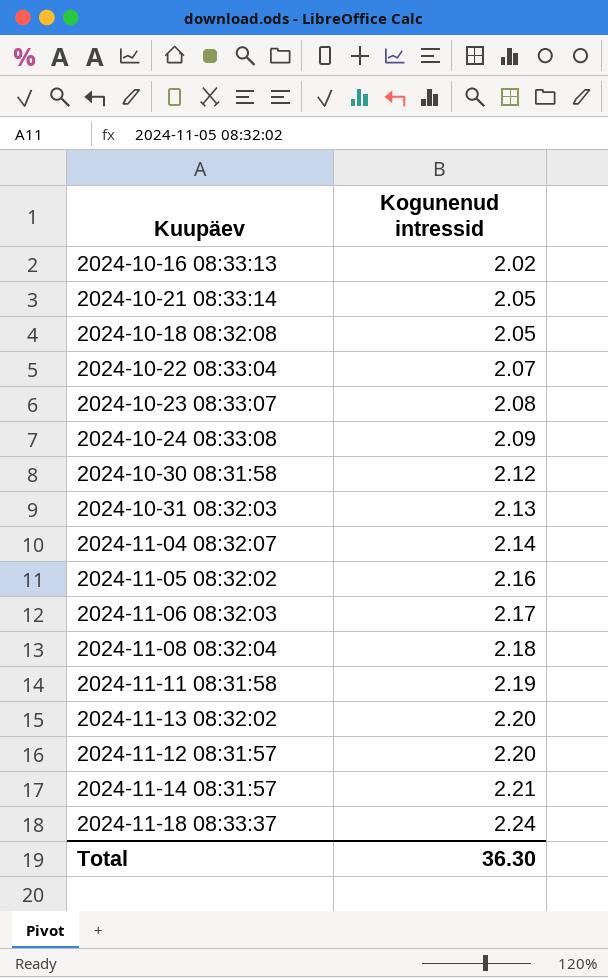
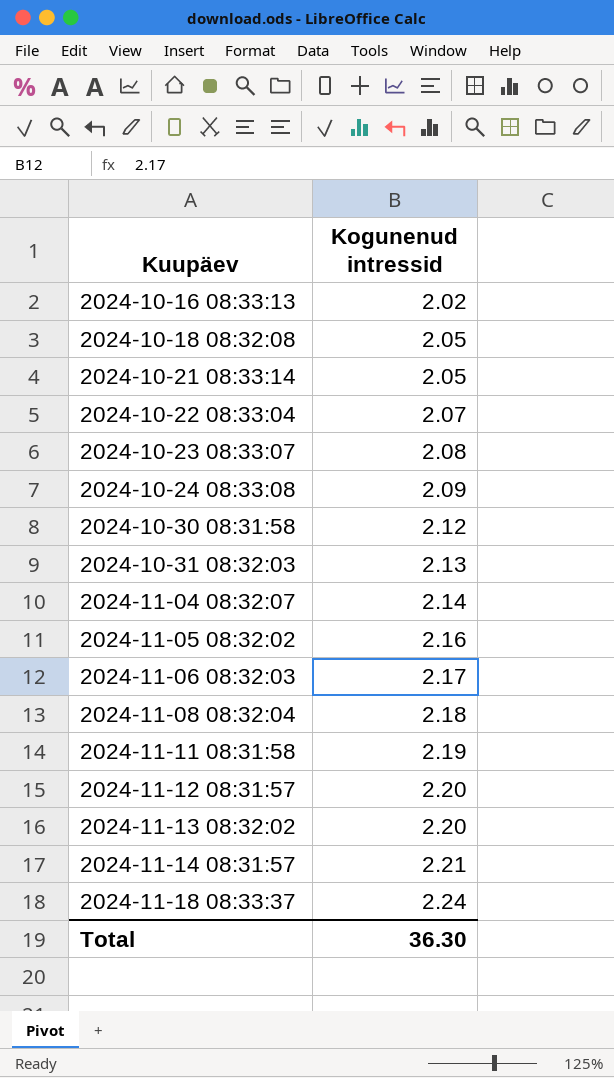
row order: Kogunenud intressid ascending -> Kuupäev ascending

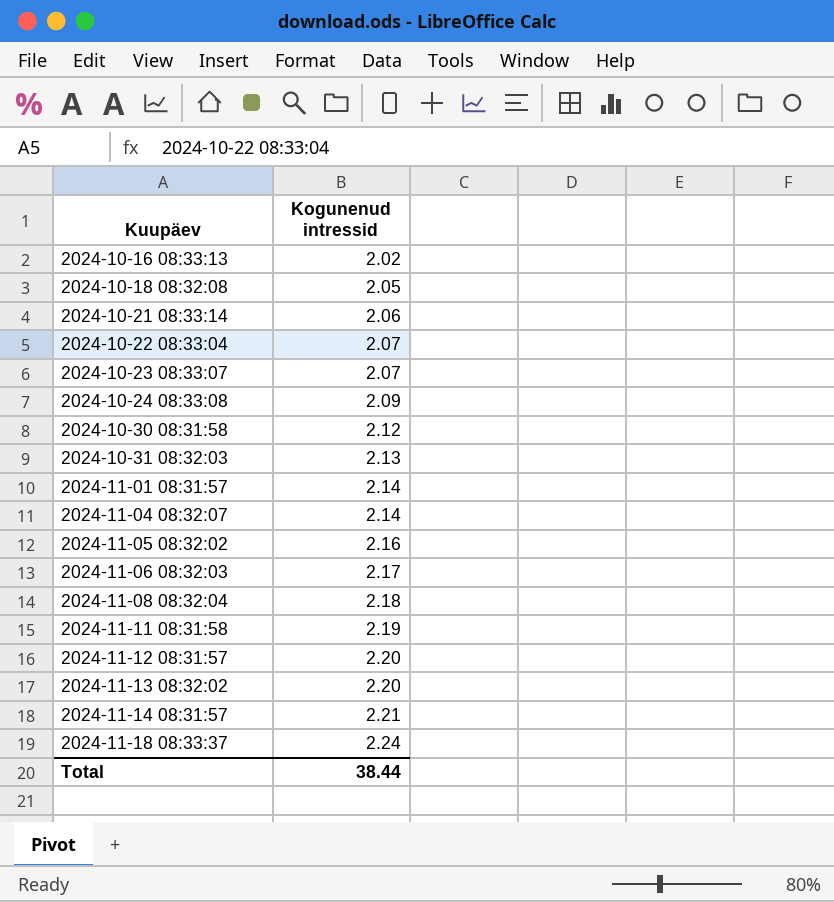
2024-10-21 08:33:14 | Kogunenud intressid: 2.05 -> 2.06
2024-10-23 08:33:07 | Kogunenud intressid: 2.08 -> 2.07
row 2024-11-01 08:31:57: none -> 2.14
Total | Kogunenud intressid: 36.30 -> 38.44

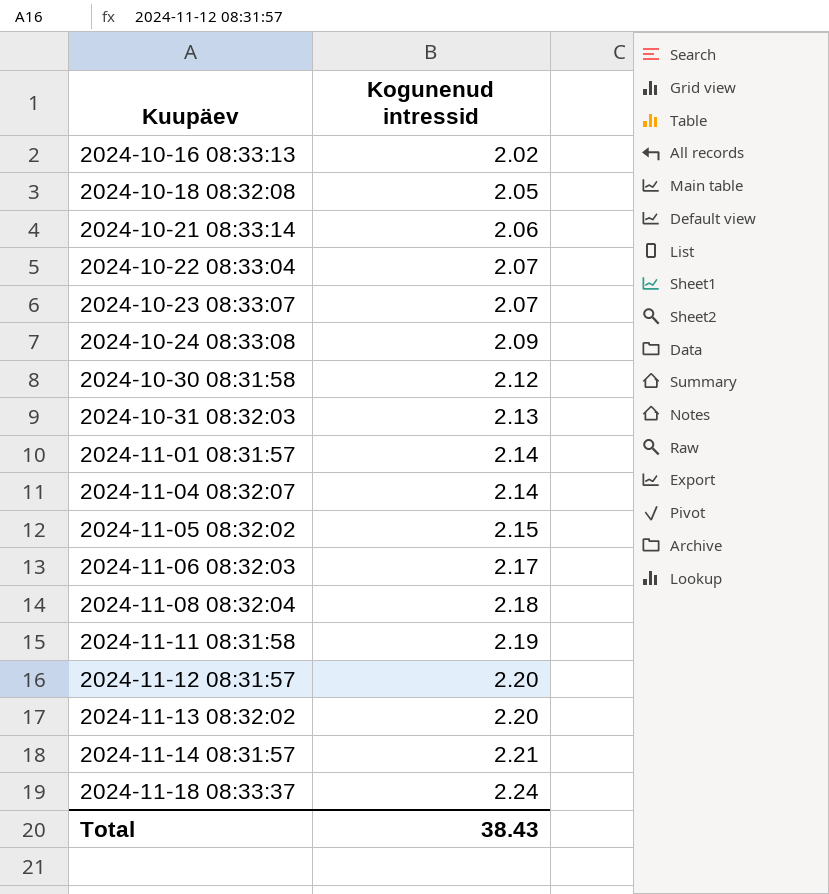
2024-11-05 08:32:02 | Kogunenud intressid: 2.16 -> 2.15
Total | Kogunenud intressid: 38.44 -> 38.43

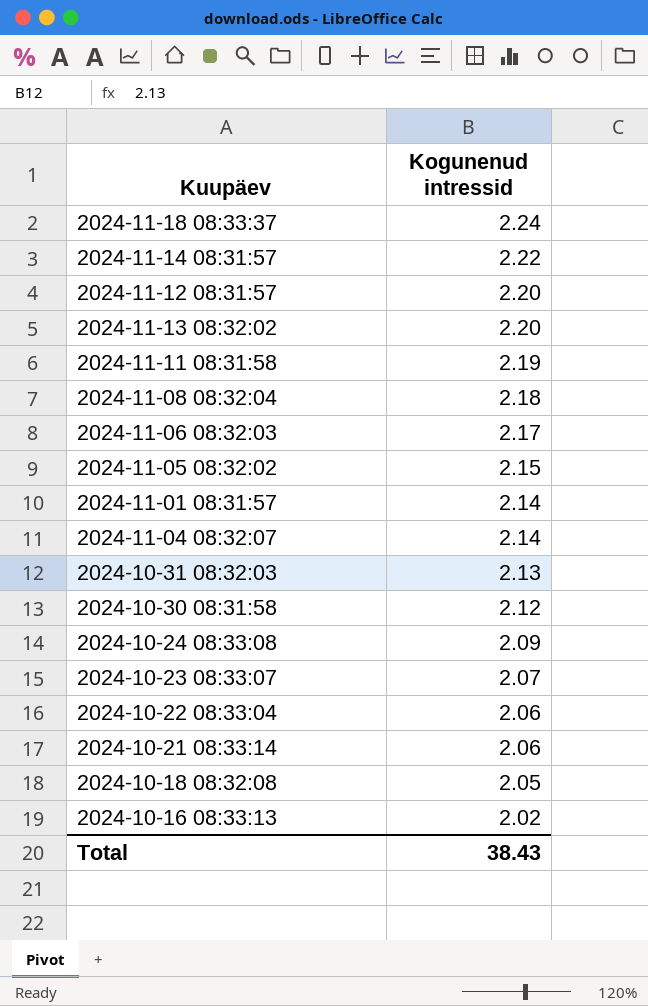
row order: Kuupäev ascending -> Kogunenud intressid descending
2024-11-14 08:31:57 | Kogunenud intressid: 2.21 -> 2.22
2024-10-22 08:33:04 | Kogunenud intressid: 2.07 -> 2.06

